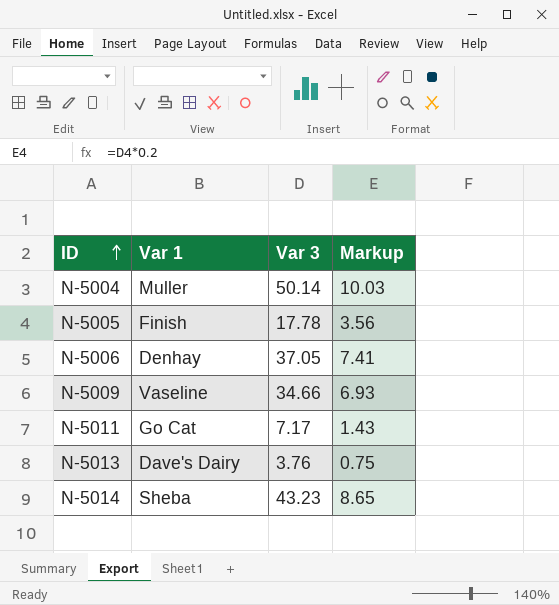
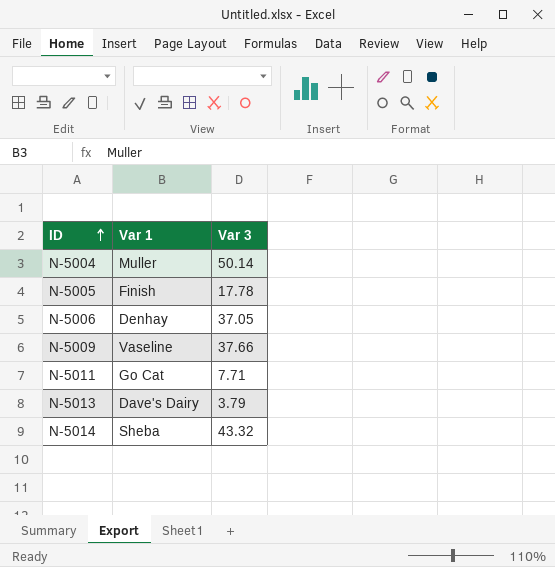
column Markup | formula: [Var 3] * 0.2 -> none
N-5009 | Var 3: 34.66 -> 37.66
N-5011 | Var 3: 7.17 -> 7.71
N-5013 | Var 3: 3.76 -> 3.79
N-5014 | Var 3: 43.23 -> 43.32

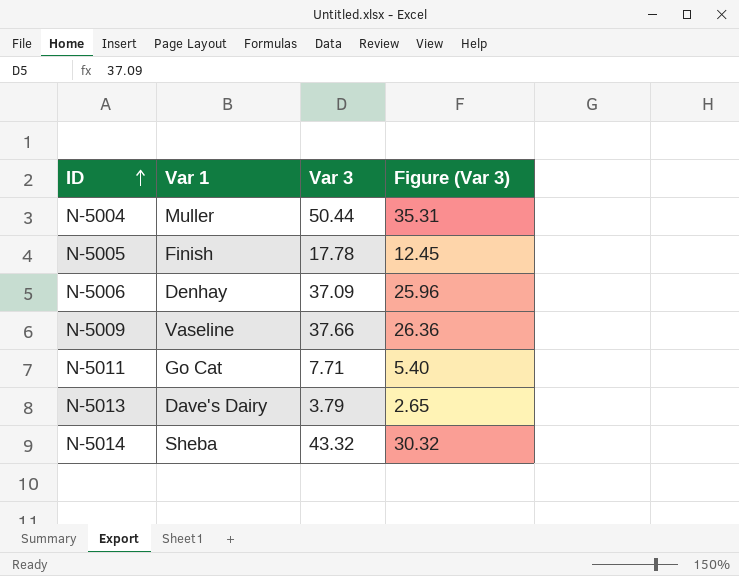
column Figure (Var 3) | formula: none -> [Var 3] * 0.7
N-5004 | Var 3: 50.14 -> 50.44
N-5006 | Var 3: 37.05 -> 37.09

